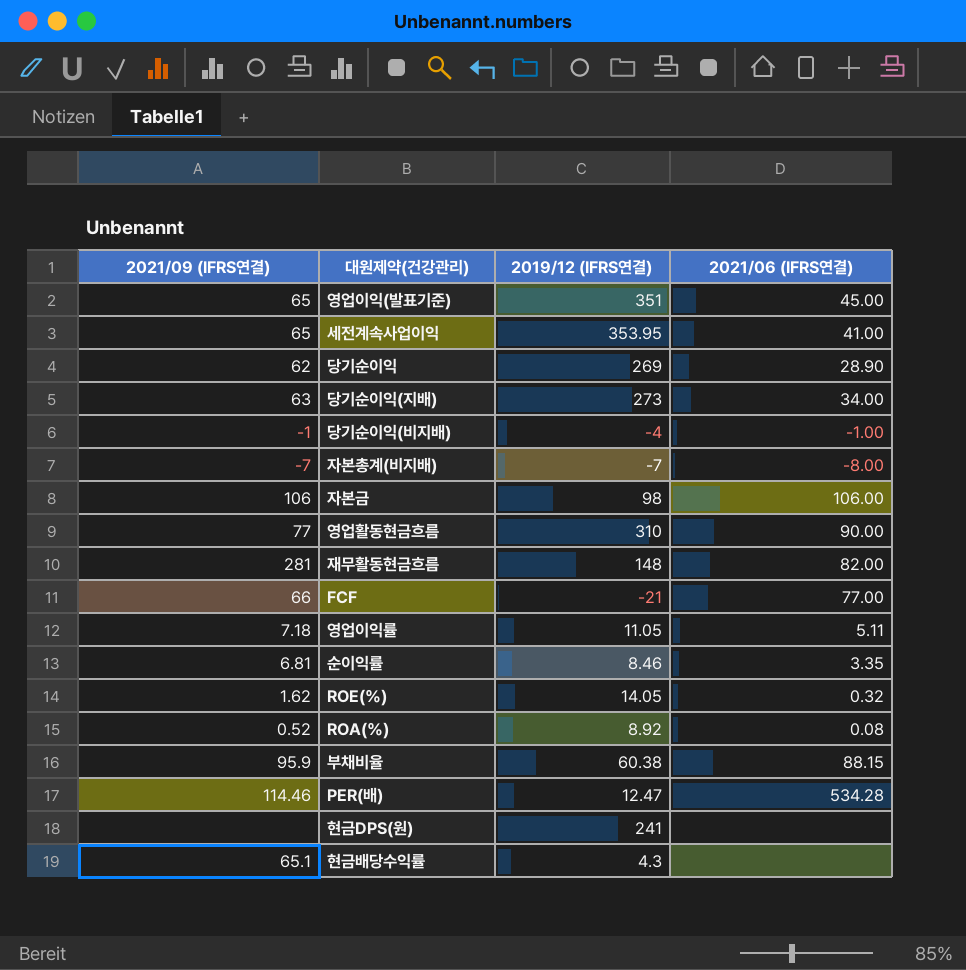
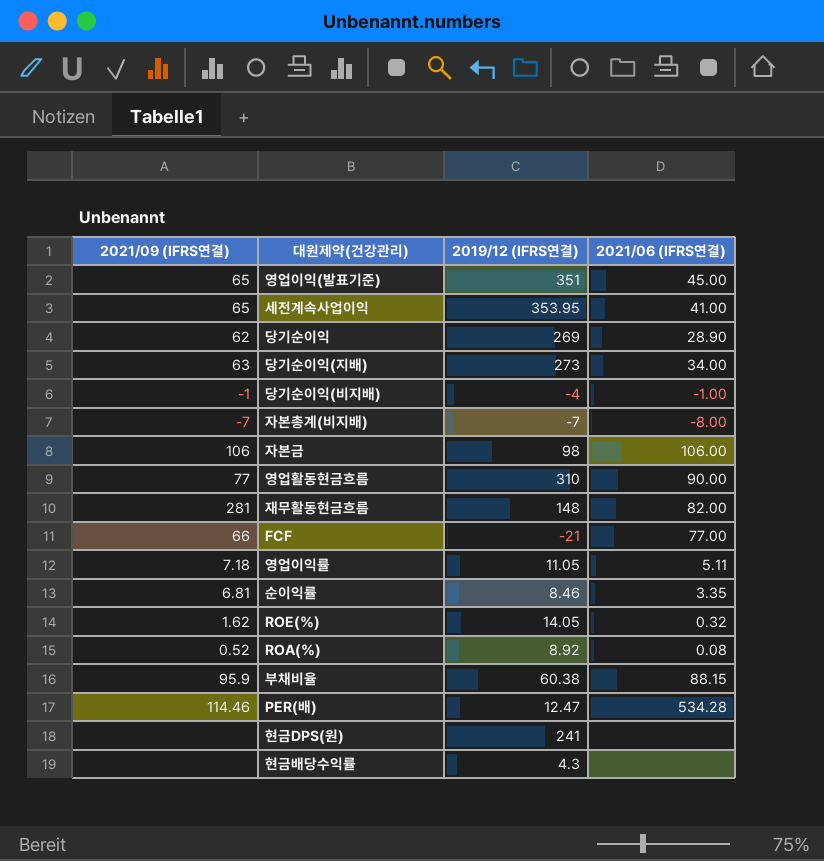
현금배당수익률 | 2021/09 (IFRS연결): 65.1 -> none

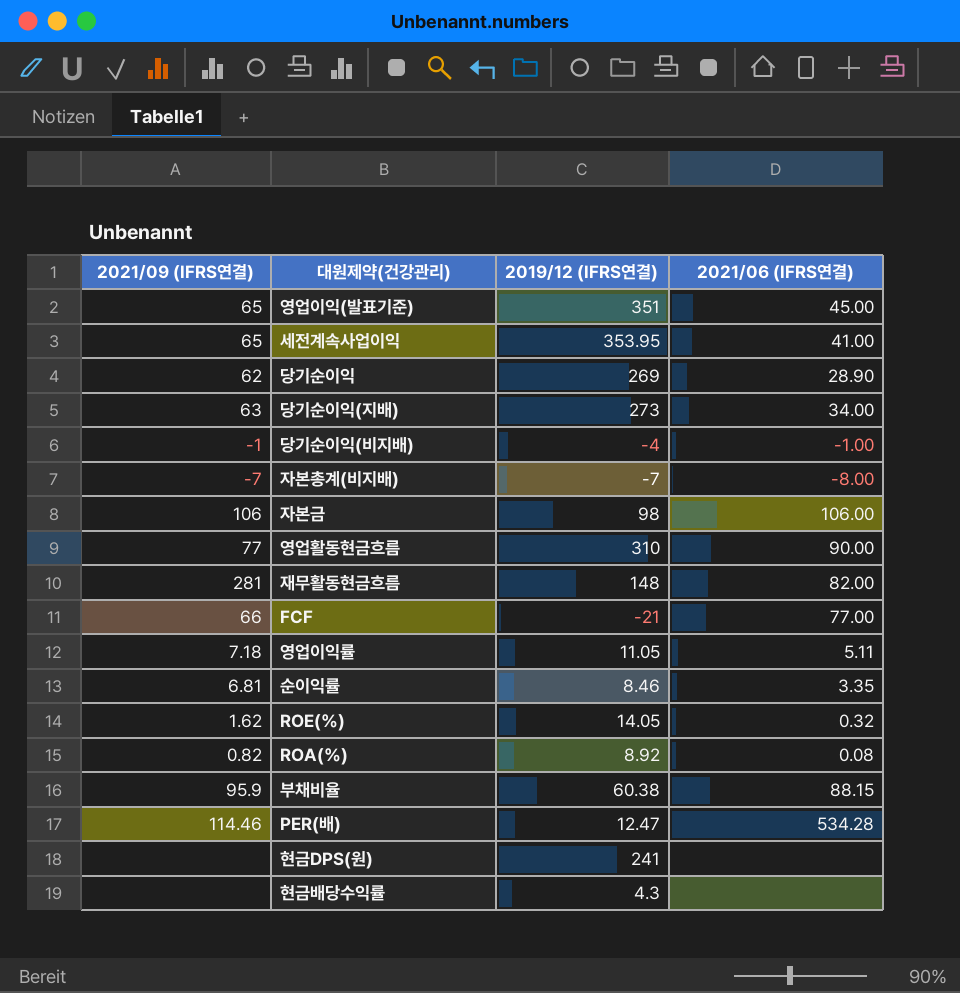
ROA(%) | 2021/09 (IFRS연결): 0.52 -> 0.82

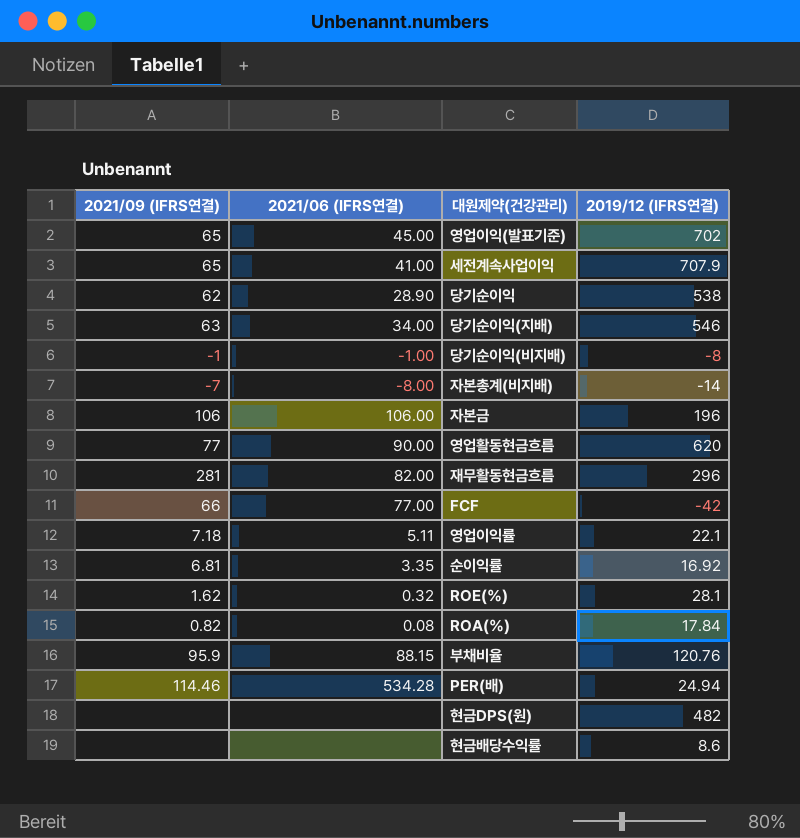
column 2021/06 (IFRS연결) | position: 4 -> 2
영업이익(발표기준) | 2019/12 (IFRS연결): 351 -> 702
세전계속사업이익 | 2019/12 (IFRS연결): 353.95 -> 707.9
당기순이익 | 2019/12 (IFRS연결): 269 -> 538
당기순이익(지배) | 2019/12 (IFRS연결): 273 -> 546
당기순이익(비지배) | 2019/12 (IFRS연결): -4 -> -8
자본총계(비지배) | 2019/12 (IFRS연결): -7 -> -14
자본금 | 2019/12 (IFRS연결): 98 -> 196
영업활동현금흐름 | 2019/12 (IFRS연결): 310 -> 620
재무활동현금흐름 | 2019/12 (IFRS연결): 148 -> 296
FCF | 2019/12 (IFRS연결): -21 -> -42
영업이익률 | 2019/12 (IFRS연결): 11.05 -> 22.1
순이익률 | 2019/12 (IFRS연결): 8.46 -> 16.92
ROE(%) | 2019/12 (IFRS연결): 14.05 -> 28.1
ROA(%) | 2019/12 (IFRS연결): 8.92 -> 17.84
부채비율 | 2019/12 (IFRS연결): 60.38 -> 120.76
PER(배) | 2019/12 (IFRS연결): 12.47 -> 24.94
현금DPS(원) | 2019/12 (IFRS연결): 241 -> 482
현금배당수익률 | 2019/12 (IFRS연결): 4.3 -> 8.6

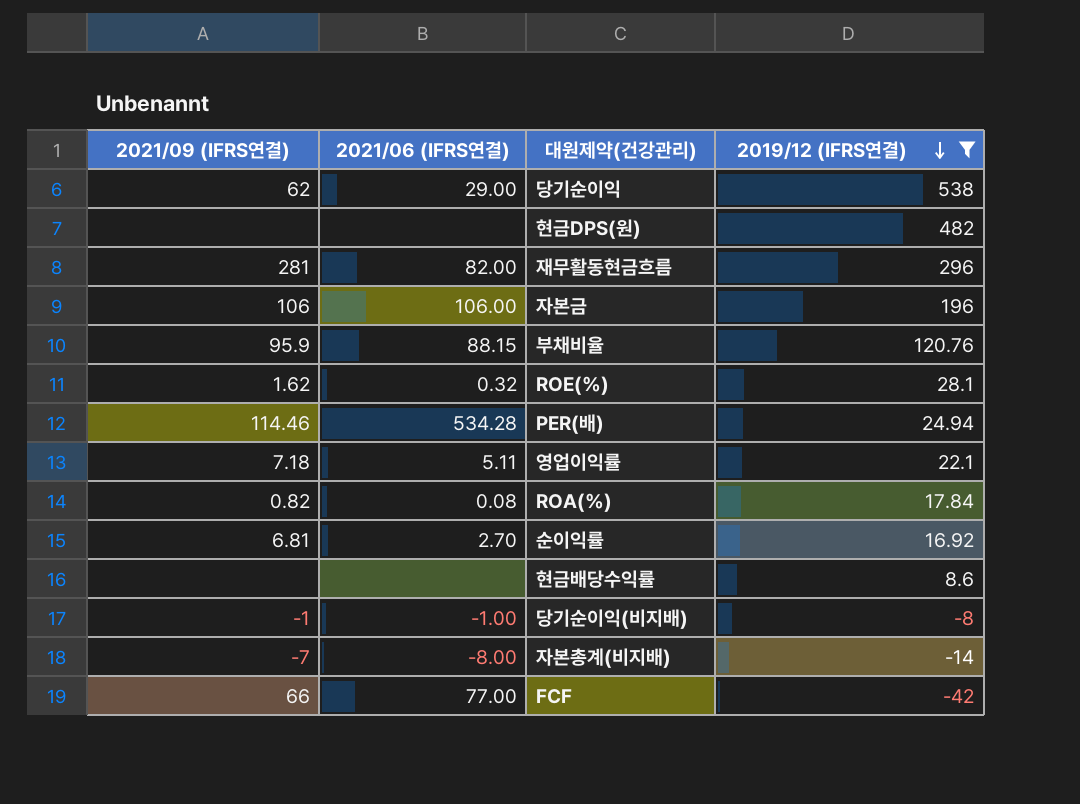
filter: none -> 2019/12 (IFRS연결) <= 538
row order: none -> 2019/12 (IFRS연결) descending
당기순이익 | 2021/06 (IFRS연결): 28.90 -> 29.00
순이익률 | 2021/06 (IFRS연결): 3.35 -> 2.70

